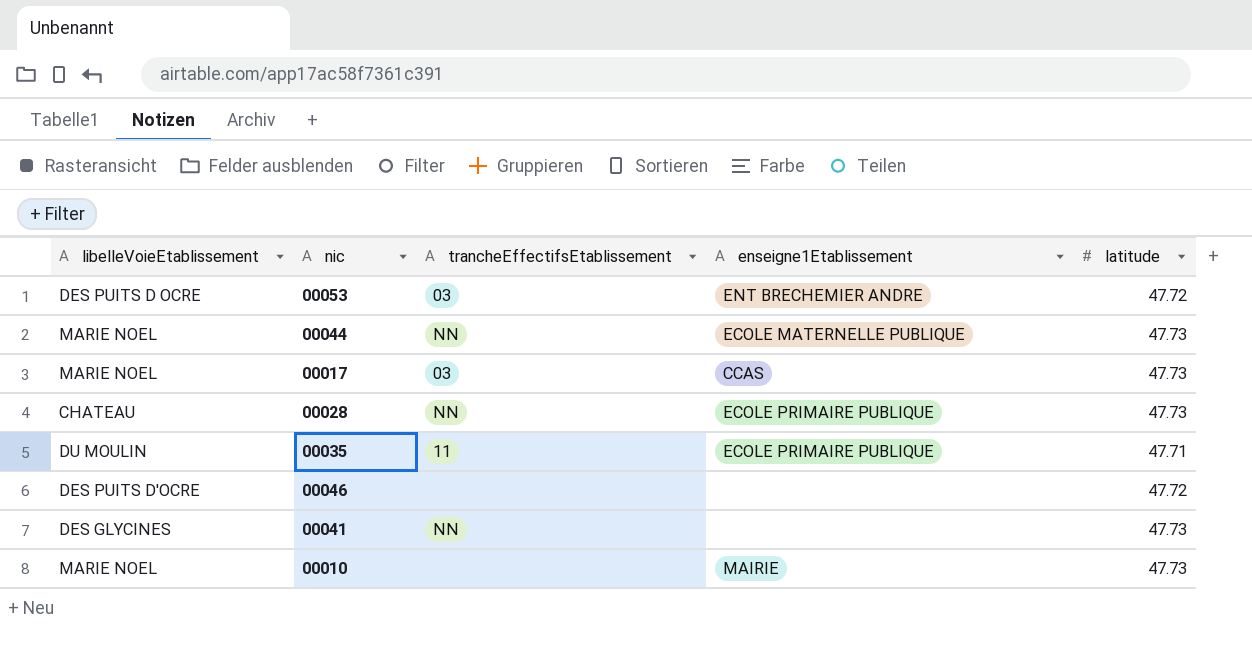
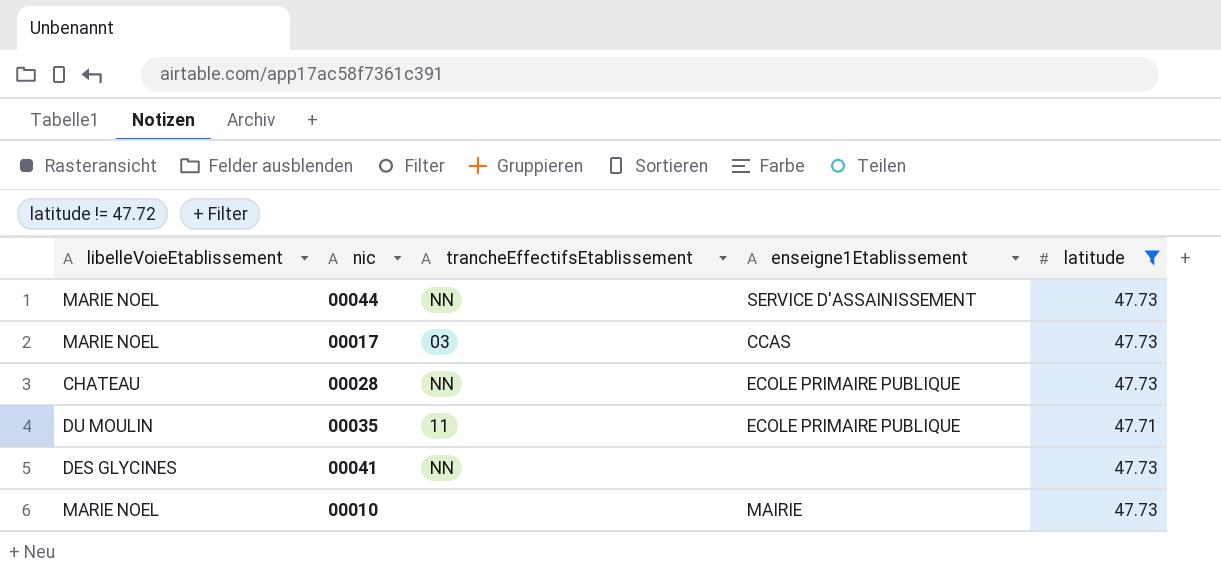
filter: none -> latitude != 47.72
00044 | enseigne1Etablissement: ECOLE MATERNELLE PUBLIQUE -> SERVICE D'ASSAINISSEMENT

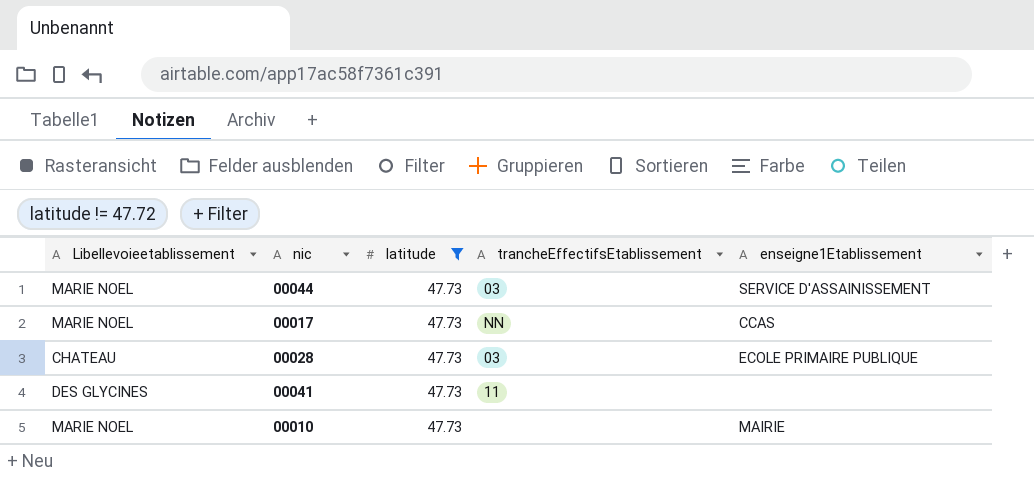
column name: libelleVoieEtablissement -> Libellevoieetablissement
column latitude | position: 5 -> 3
row 00035: DU MOULIN | 11 | ECOLE PRIMAIRE PUBLIQUE | 47.71 -> none
00044 | trancheEffectifsEtablissement: NN -> 03
00017 | trancheEffectifsEtablissement: 03 -> NN
00028 | trancheEffectifsEtablissement: NN -> 03
00041 | trancheEffectifsEtablissement: NN -> 11

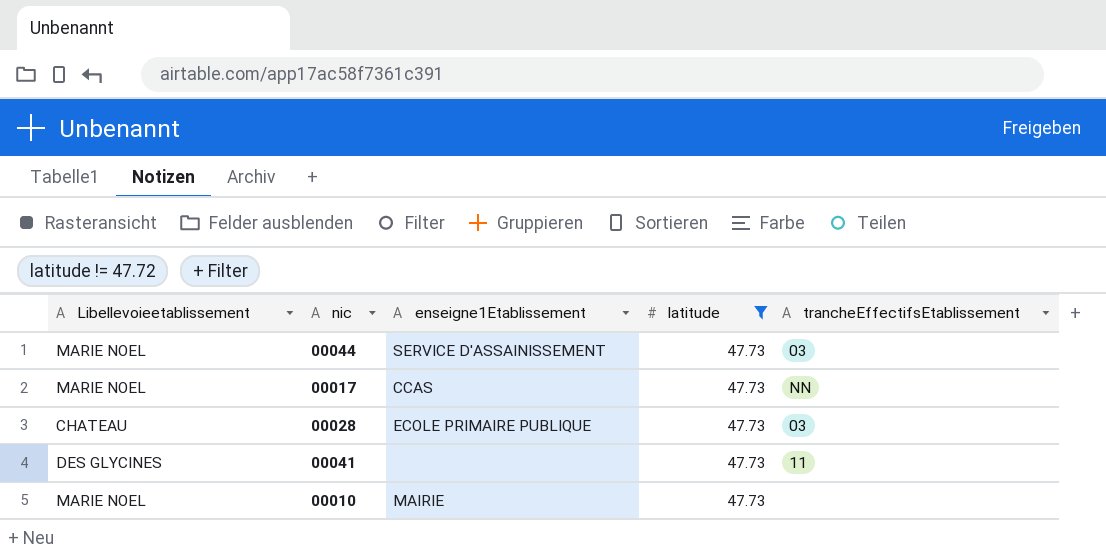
column enseigne1Etablissement | position: 5 -> 3

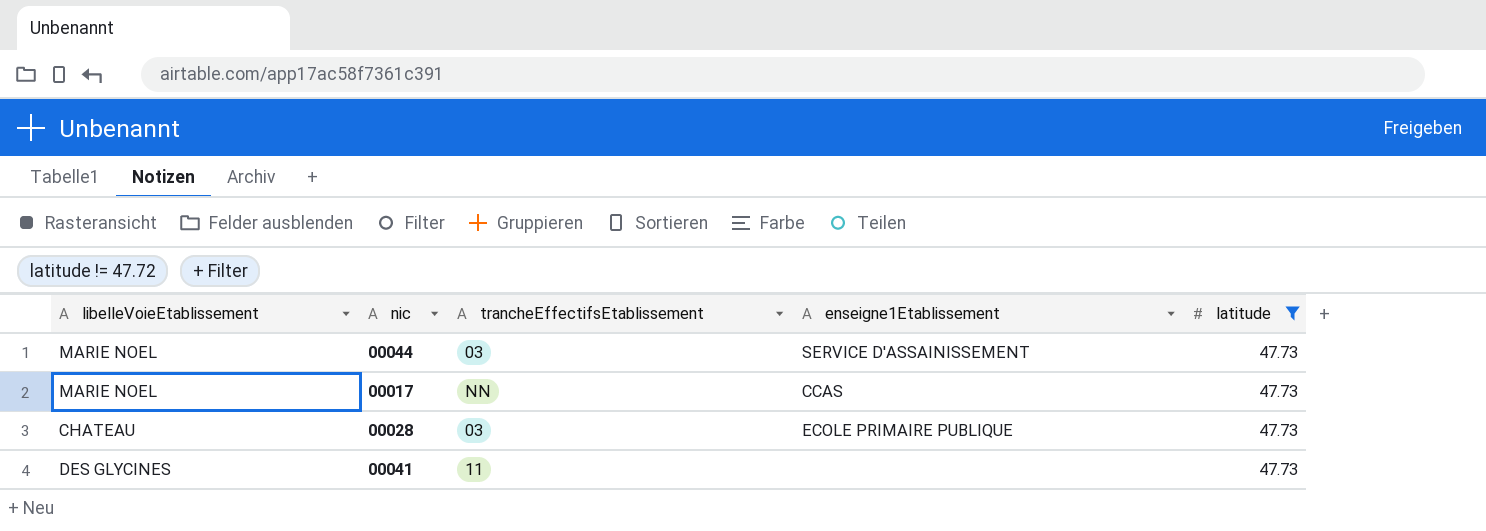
column name: Libellevoieetablissement -> libelleVoieEtablissement
column trancheEffectifsEtablissement | position: 5 -> 3
row 00010: MARIE NOEL | MAIRIE | 47.73 | none -> none

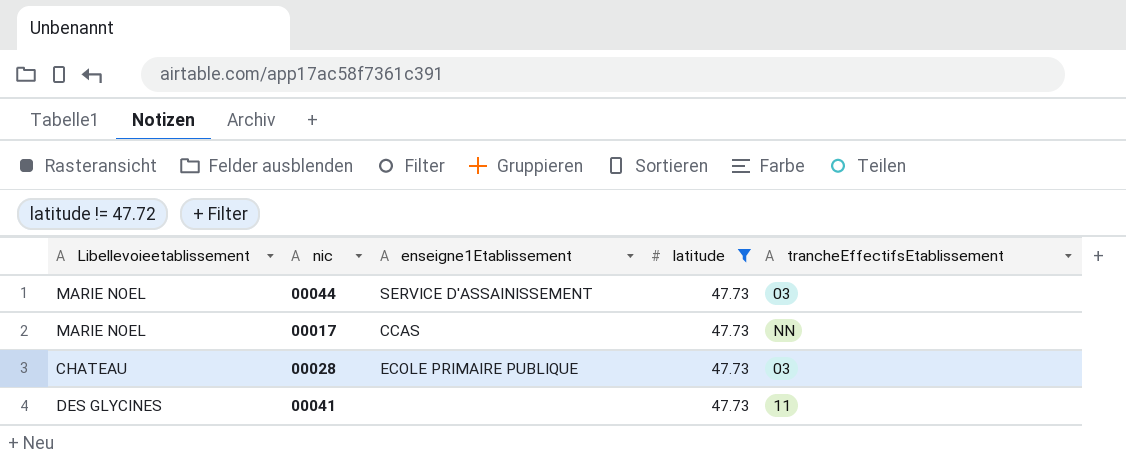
column name: libelleVoieEtablissement -> Libellevoieetablissement
column trancheEffectifsEtablissement | position: 3 -> 5

